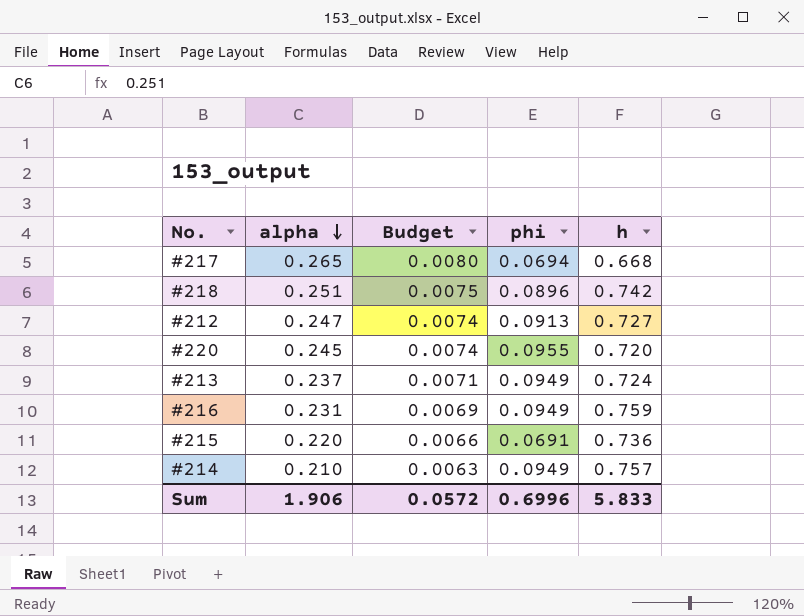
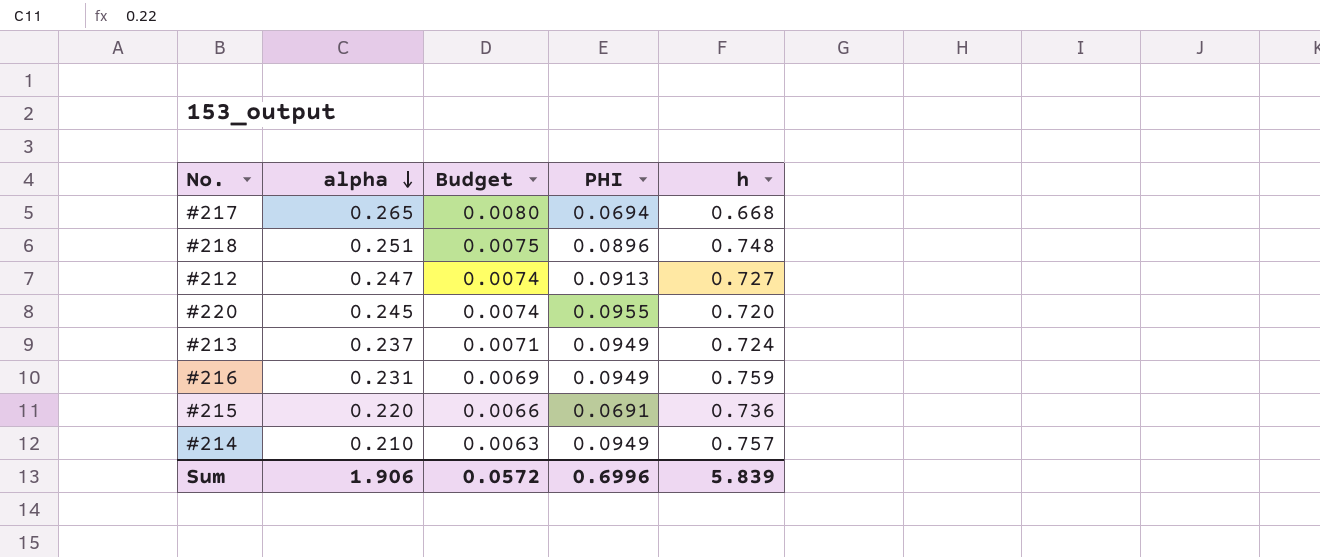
column name: phi -> PHI
#218 | h: 0.742 -> 0.748
Sum | h: 5.833 -> 5.839

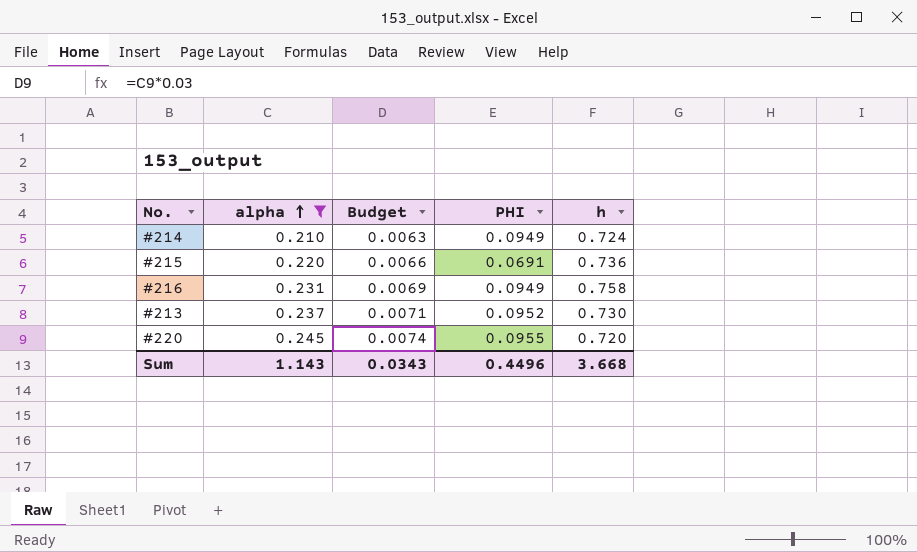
filter: none -> alpha <= 0.245
row order: alpha descending -> alpha ascending
#214 | h: 0.757 -> 0.724
#216 | h: 0.759 -> 0.758
#213 | PHI: 0.0949 -> 0.0952
#213 | h: 0.724 -> 0.730
Sum | alpha: 1.906 -> 1.143
Sum | Budget: 0.0572 -> 0.0343
Sum | PHI: 0.6996 -> 0.4496
Sum | h: 5.839 -> 3.668

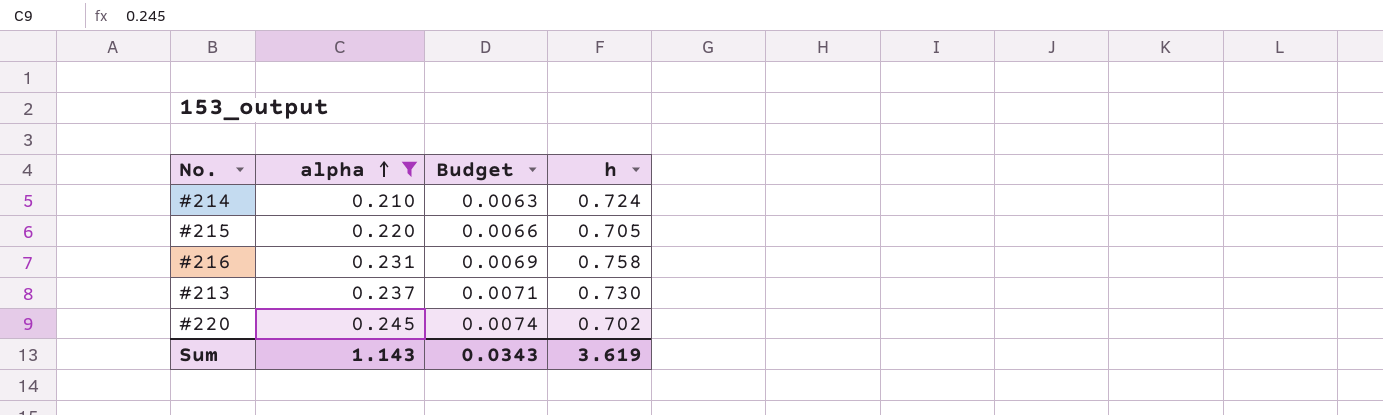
column PHI | position: 4 -> none
#215 | h: 0.736 -> 0.705
#220 | h: 0.720 -> 0.702
Sum | h: 3.668 -> 3.619

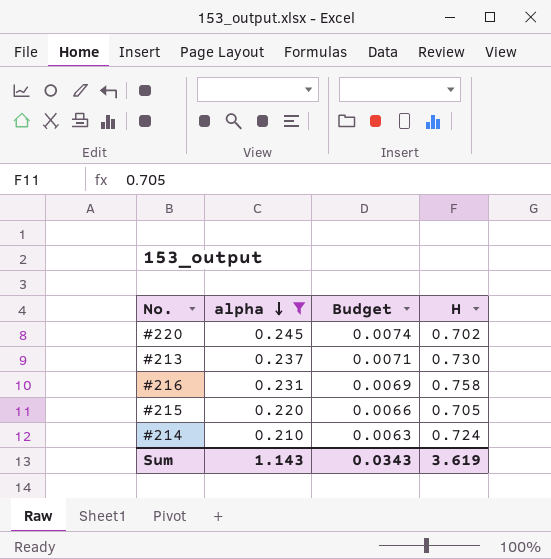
row order: alpha ascending -> alpha descending
column name: h -> H

